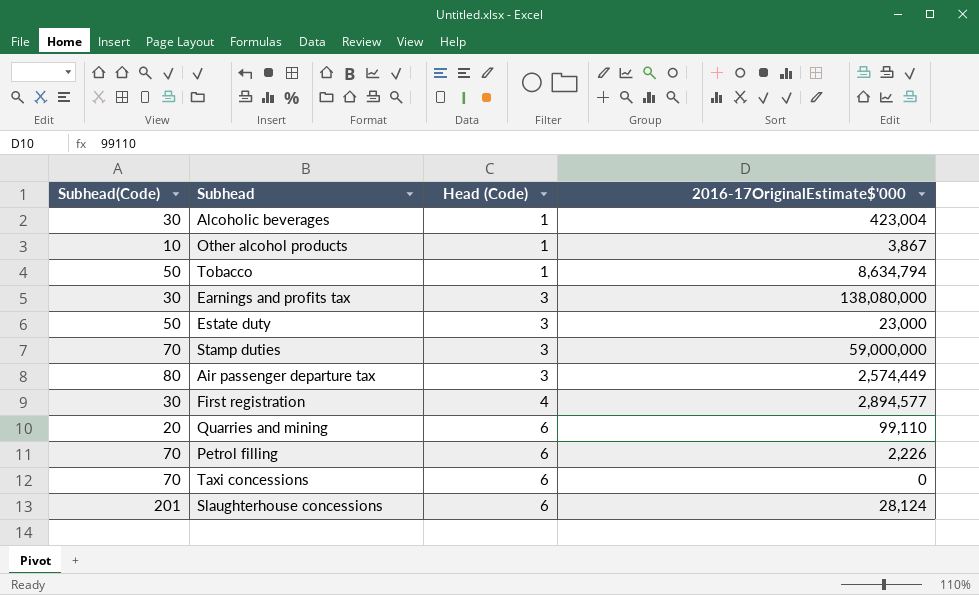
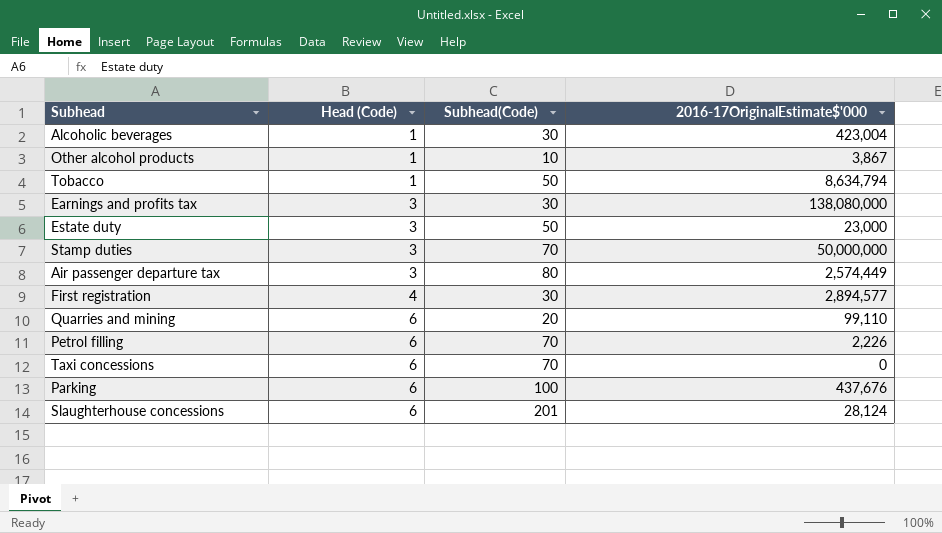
column Subhead(Code) | position: 1 -> 3
Stamp duties | 2016-17OriginalEstimate$'000: 59,000,000 -> 50,000,000
row Parking: none -> 6 | 100 | 437,676

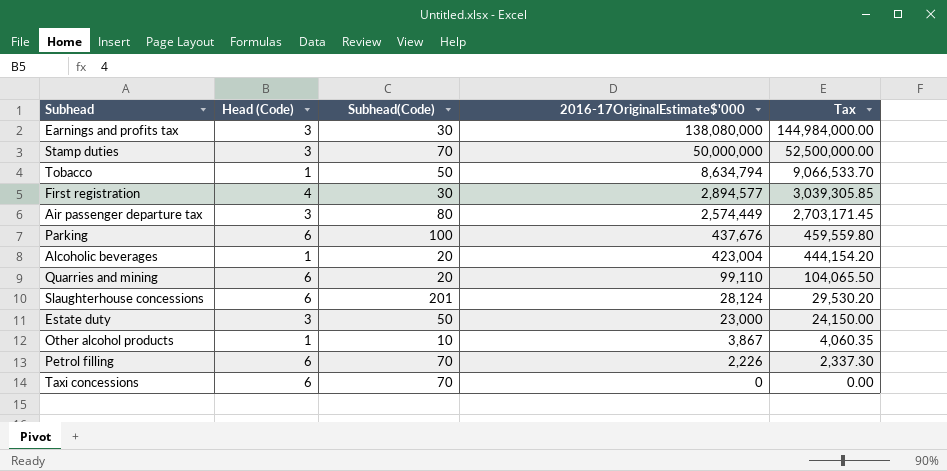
row order: Head (Code) ascending -> 2016-17OriginalEstimate$'000 descending
column Tax | formula: none -> [2016-17OriginalEstimate$'000] * 1.05
Alcoholic beverages | Subhead(Code): 30 -> 20

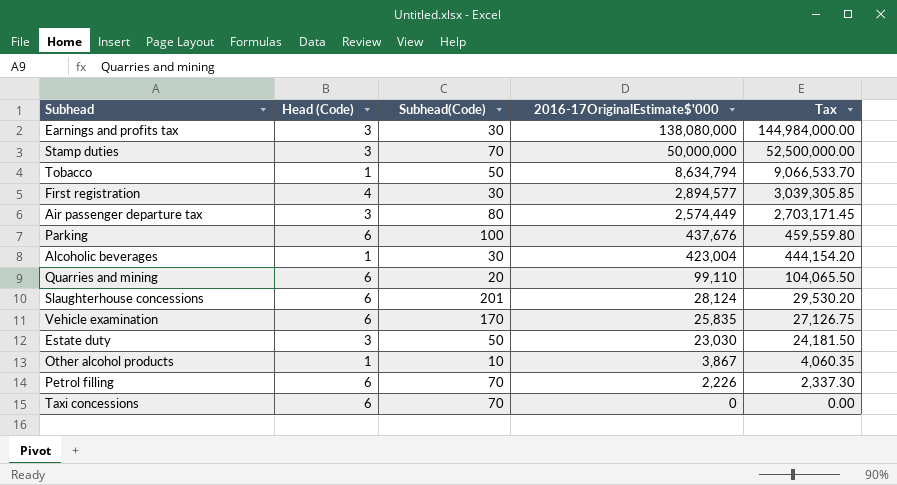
Alcoholic beverages | Subhead(Code): 20 -> 30
row Vehicle examination: none -> 6 | 170 | 25,835 | 27,126.75
Estate duty | 2016-17OriginalEstimate$'000: 23,000 -> 23,030
Estate duty | Tax: 24,150.00 -> 24,181.50

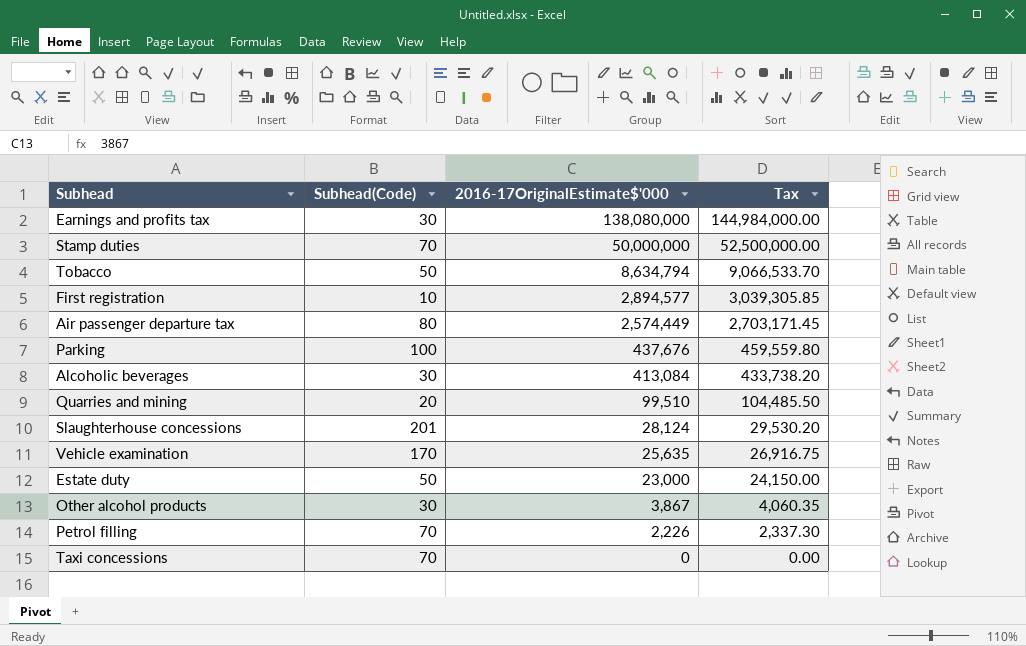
column Head (Code) | position: 2 -> none
First registration | Subhead(Code): 30 -> 10
Alcoholic beverages | 2016-17OriginalEstimate$'000: 423,004 -> 413,084
Alcoholic beverages | Tax: 444,154.20 -> 433,738.20
Quarries and mining | 2016-17OriginalEstimate$'000: 99,110 -> 99,510
Quarries and mining | Tax: 104,065.50 -> 104,485.50
Vehicle examination | 2016-17OriginalEstimate$'000: 25,835 -> 25,635
Vehicle examination | Tax: 27,126.75 -> 26,916.75
Estate duty | 2016-17OriginalEstimate$'000: 23,030 -> 23,000
Estate duty | Tax: 24,181.50 -> 24,150.00
Other alcohol products | Subhead(Code): 10 -> 30

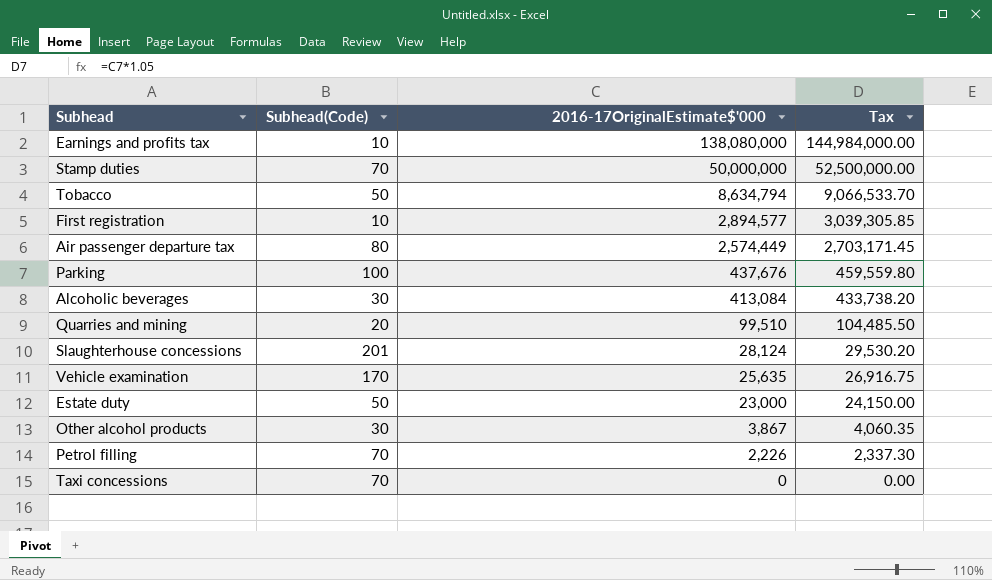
Earnings and profits tax | Subhead(Code): 30 -> 10

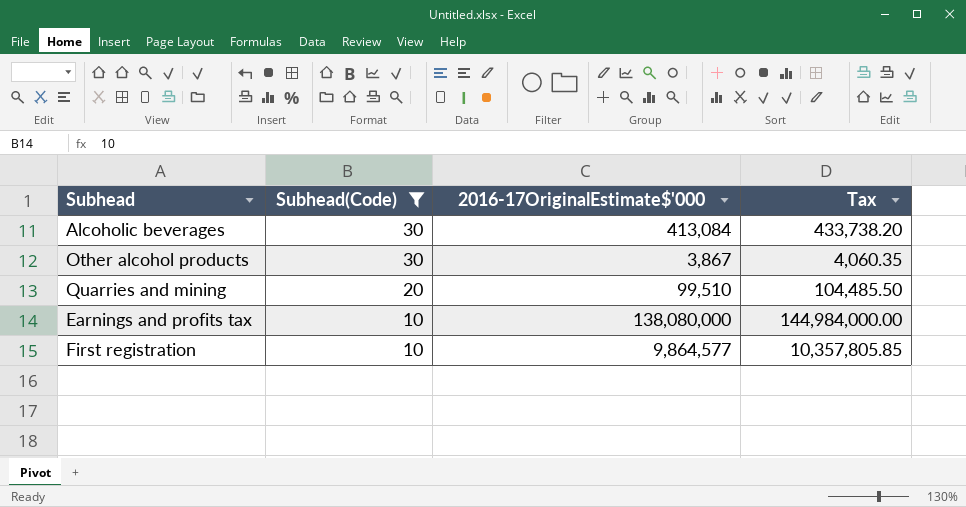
filter: none -> Subhead(Code) <= 30
row order: 2016-17OriginalEstimate$'000 descending -> Subhead(Code) descending
First registration | 2016-17OriginalEstimate$'000: 2,894,577 -> 9,864,577
First registration | Tax: 3,039,305.85 -> 10,357,805.85

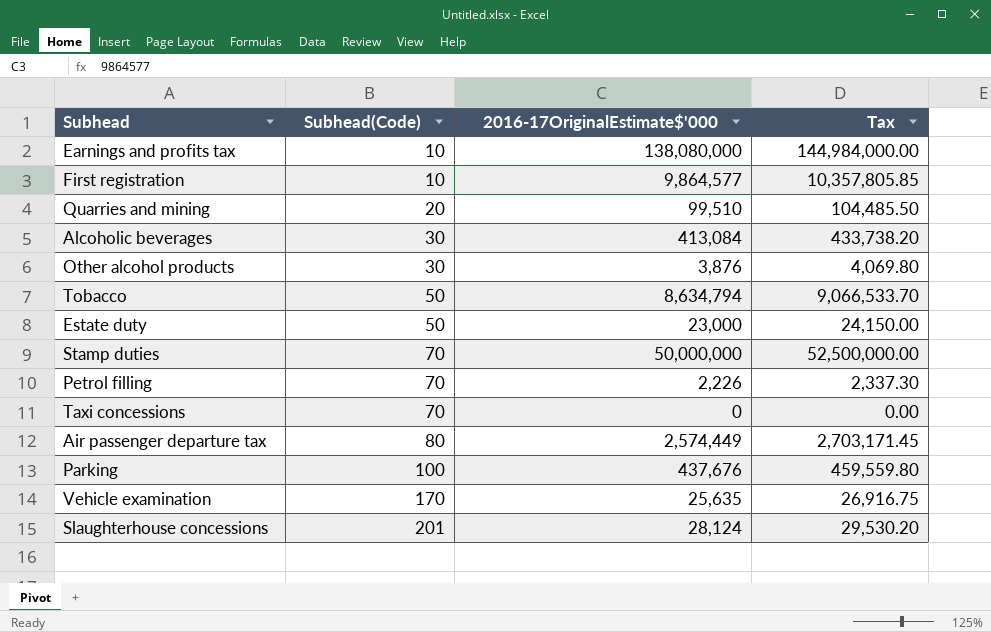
filter: Subhead(Code) <= 30 -> none
row order: Subhead(Code) descending -> Subhead(Code) ascending
Other alcohol products | 2016-17OriginalEstimate$'000: 3,867 -> 3,876
Other alcohol products | Tax: 4,060.35 -> 4,069.80

